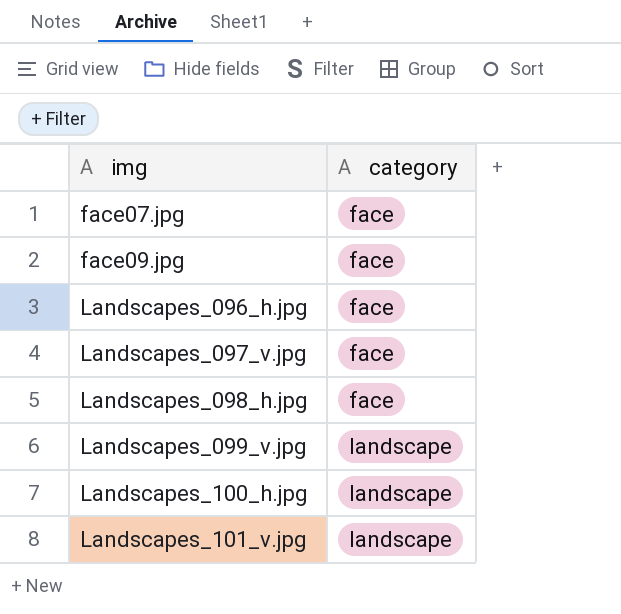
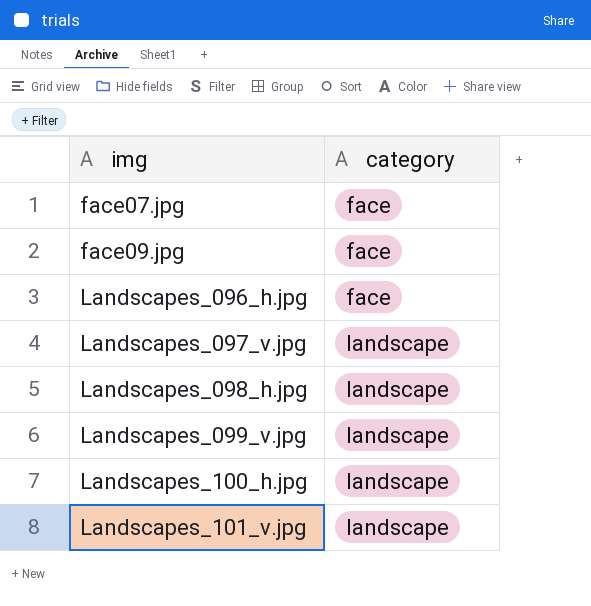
Landscapes_097_v.jpg | category: face -> landscape
Landscapes_098_h.jpg | category: face -> landscape

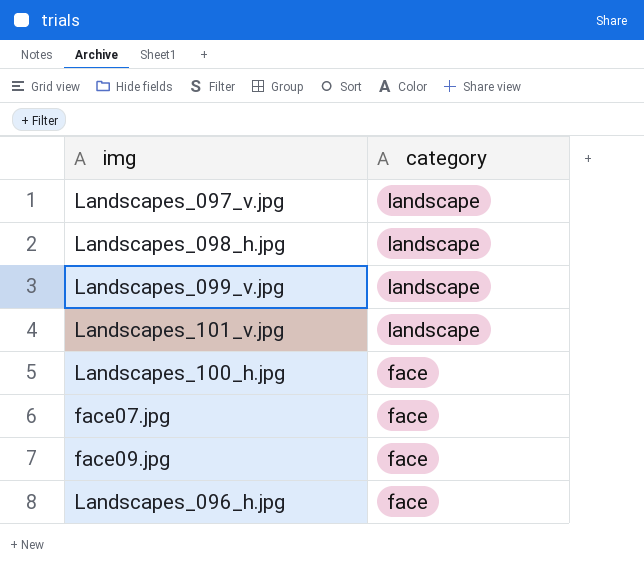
row order: img ascending -> category descending
Landscapes_100_h.jpg | category: landscape -> face

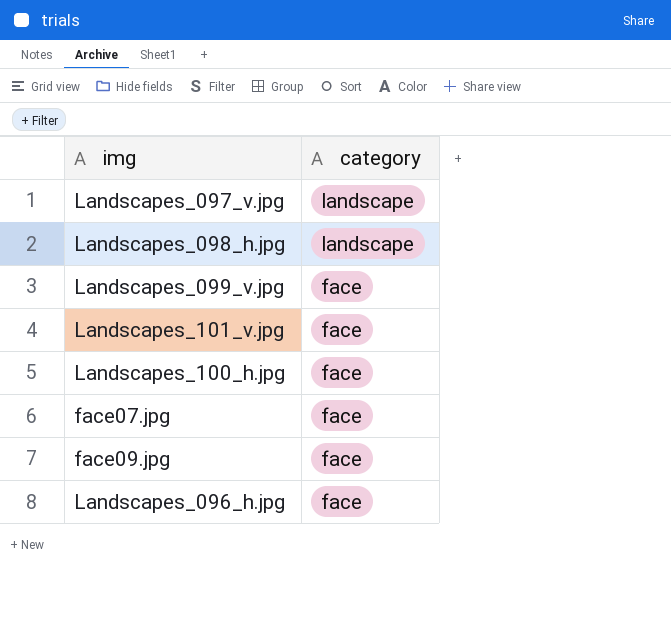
Landscapes_099_v.jpg | category: landscape -> face
Landscapes_101_v.jpg | category: landscape -> face

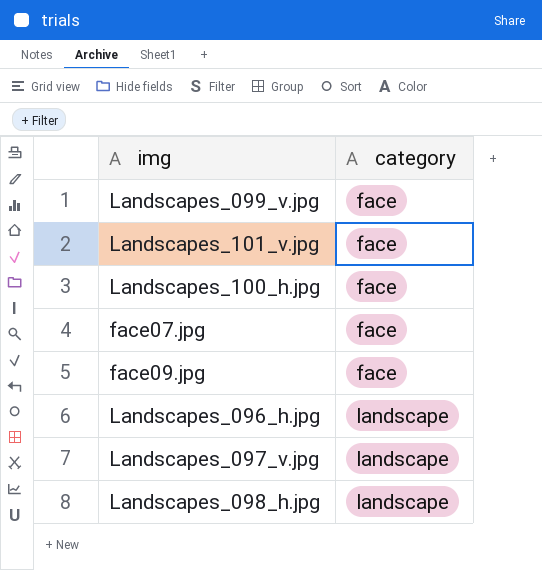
row order: category descending -> category ascending
Landscapes_096_h.jpg | category: face -> landscape

